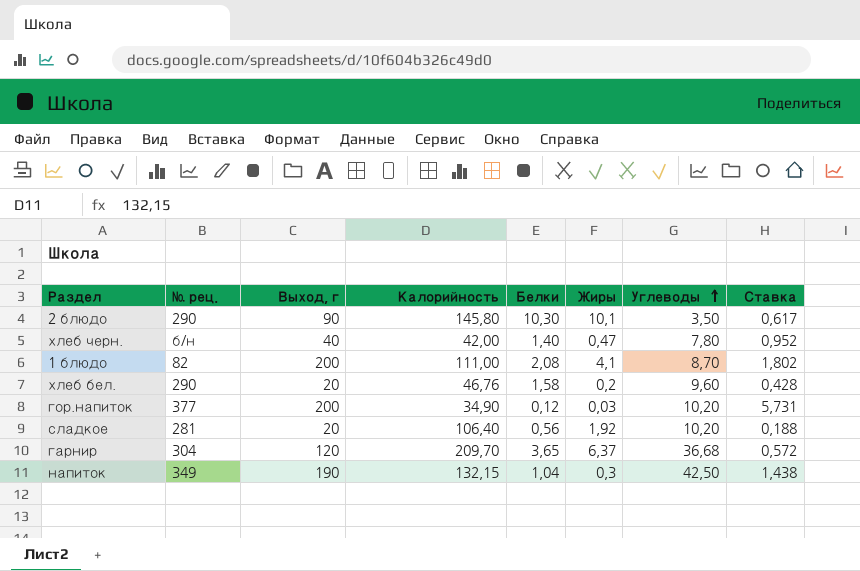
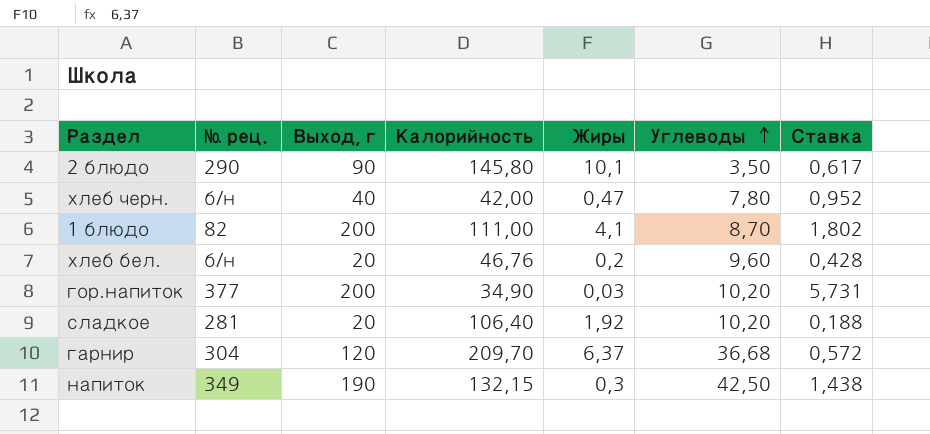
column Белки | position: 5 -> none
хлеб бел. | № рец.: 290 -> б/н

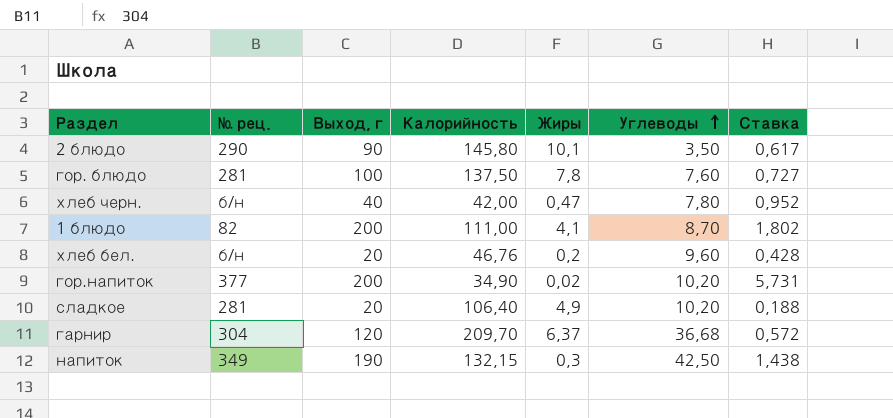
row гор. блюдо: none -> 281 | 100 | 137,50 | 7,8 | 7,60 | 0,727
гор.напиток | Жиры: 0,03 -> 0,02
сладкое | Жиры: 1,92 -> 4,9

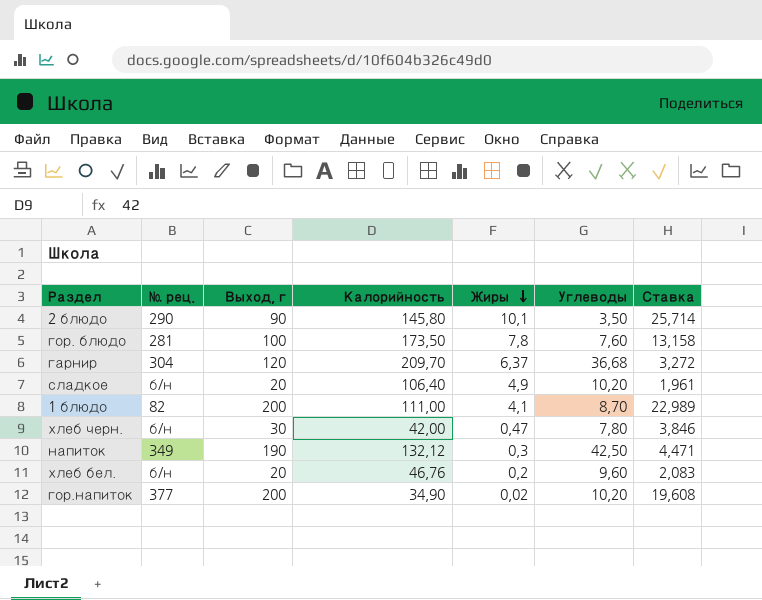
row order: Углеводы ascending -> Жиры descending
column Ставка | formula: [Выход, г] / [Калорийность] -> [Выход, г] / [Углеводы]
гор. блюдо | Калорийность: 137,50 -> 173,50
сладкое | № рец.: 281 -> б/н
хлеб черн. | Выход, г: 40 -> 30
напиток | Калорийность: 132,15 -> 132,12

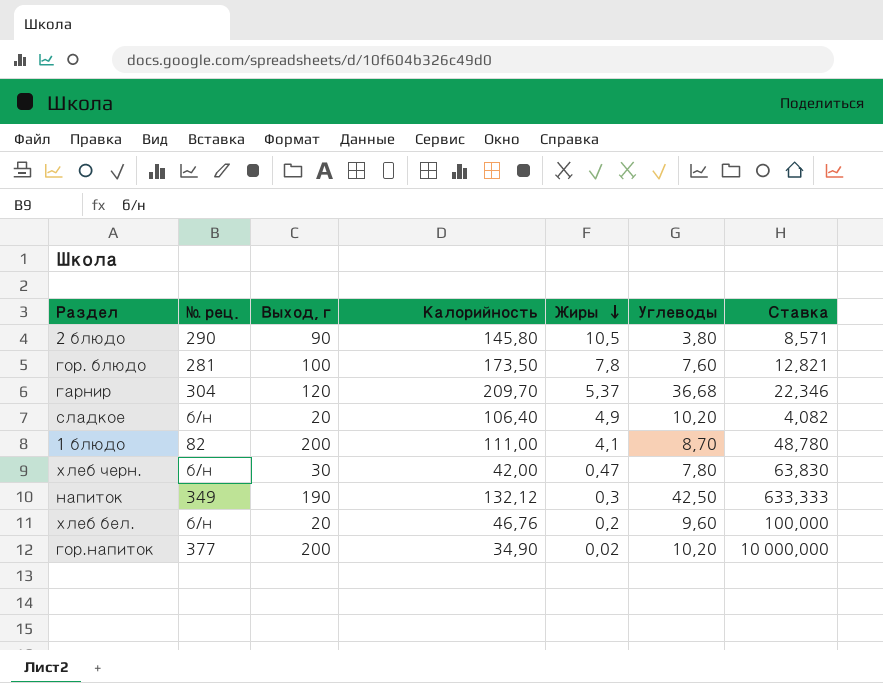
column Ставка | formula: [Выход, г] / [Углеводы] -> [Выход, г] / [Жиры]
2 блюдо | Жиры: 10,1 -> 10,5
2 блюдо | Углеводы: 3,50 -> 3,80
гарнир | Жиры: 6,37 -> 5,37

